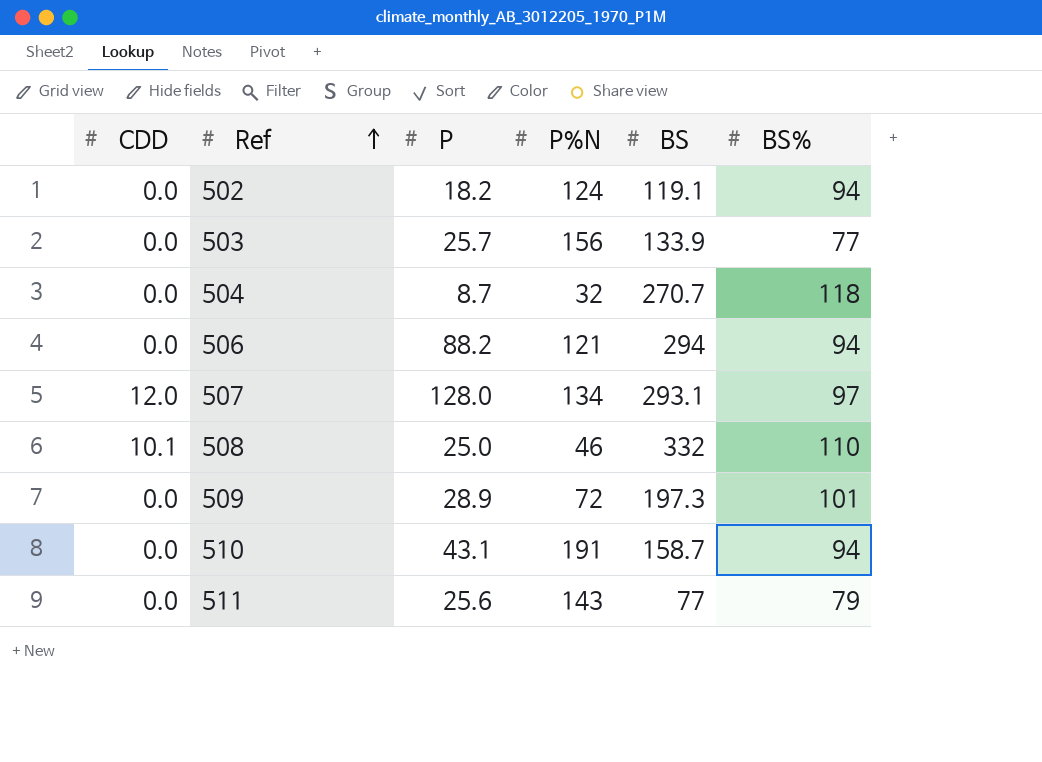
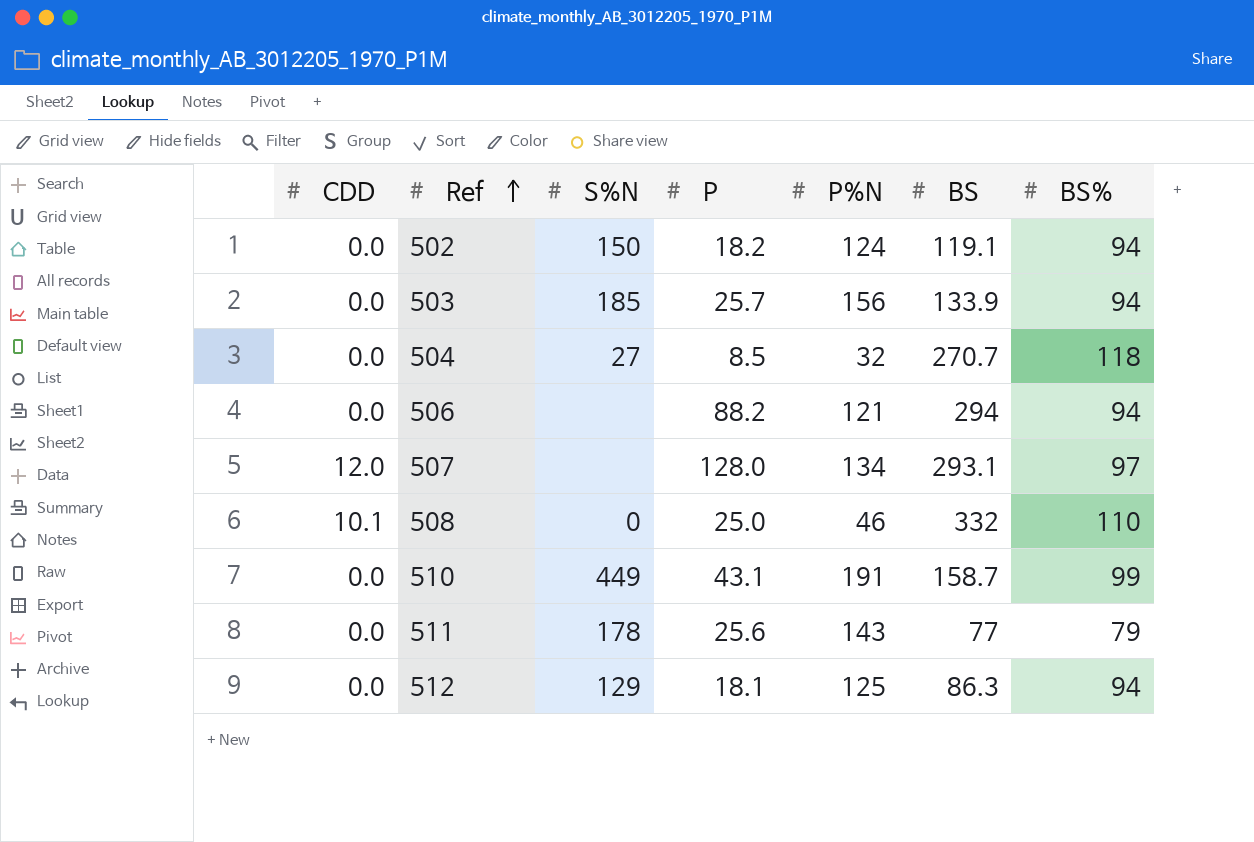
column S%N | position: none -> 3
row 509: 0.0 | 28.9 | 72 | 197.3 | 101 -> none
503 | BS%: 77 -> 94
504 | P: 8.7 -> 8.5
510 | BS%: 94 -> 99
row 512: none -> 0.0 | 129 | 18.1 | 125 | 86.3 | 94

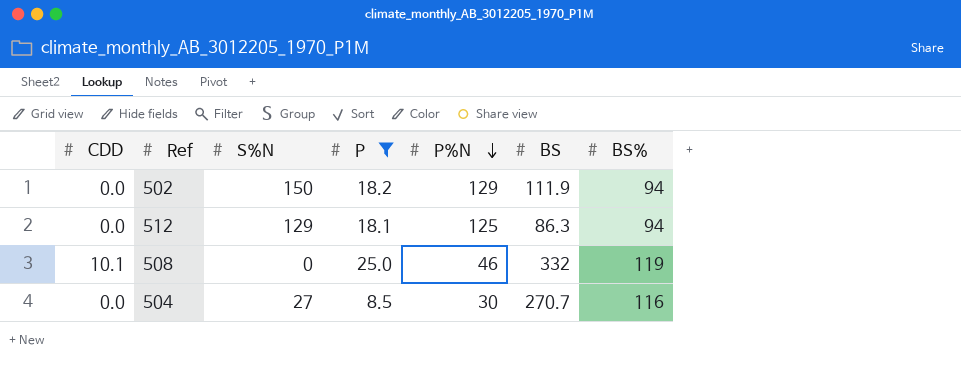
filter: none -> P <= 25.0
row order: Ref ascending -> P%N descending
502 | P%N: 124 -> 129
502 | BS: 119.1 -> 111.9
508 | BS%: 110 -> 119
504 | P%N: 32 -> 30
504 | BS%: 118 -> 116

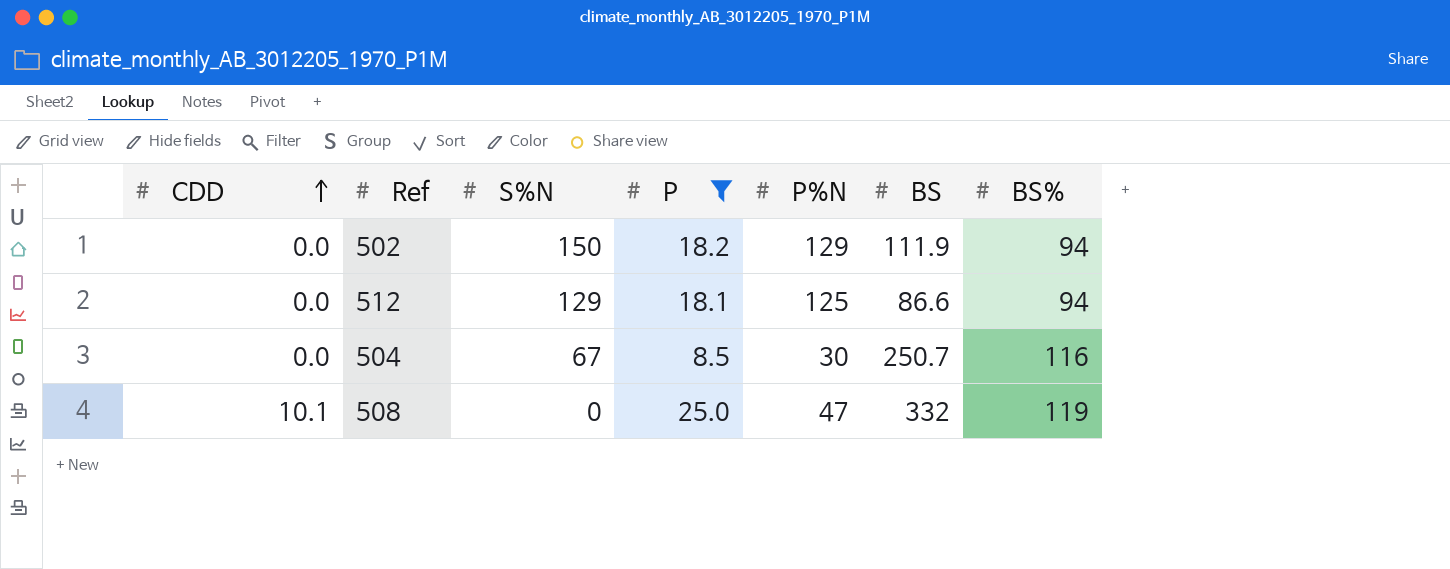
row order: P%N descending -> CDD ascending
512 | BS: 86.3 -> 86.6
504 | S%N: 27 -> 67
504 | BS: 270.7 -> 250.7
508 | P%N: 46 -> 47

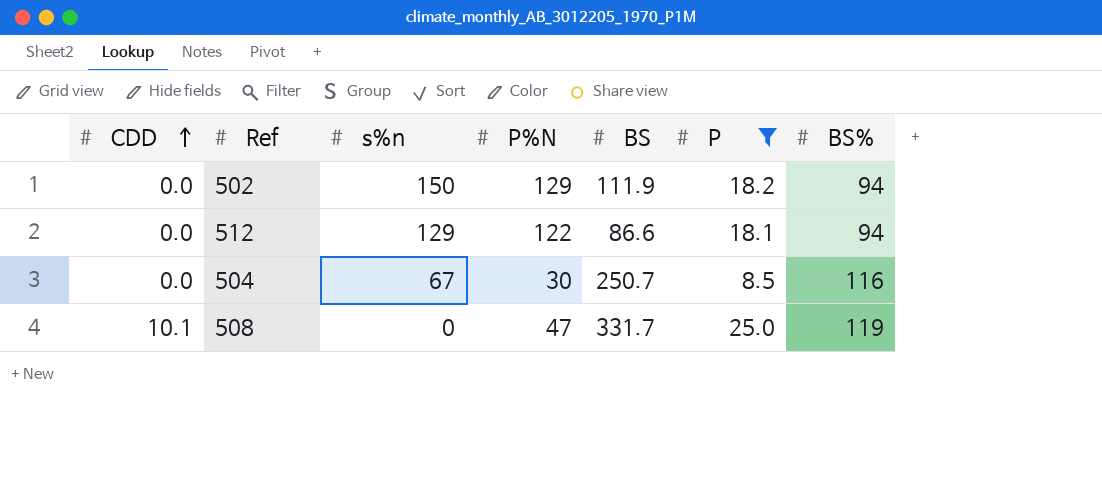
column name: S%N -> s%n
column P | position: 4 -> 6
512 | P%N: 125 -> 122
508 | BS: 332 -> 331.7

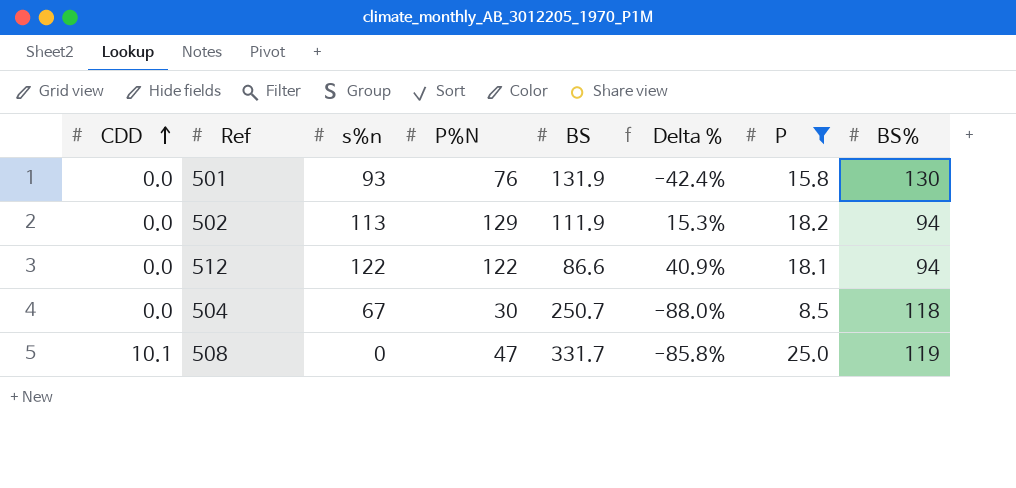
column Delta % | formula: none -> ([P%N] - [BS]) / [BS]
row 501: none -> 0.0 | 93 | 76 | 131.9 | -42.4% | 15.8 | 130
502 | s%n: 150 -> 113
512 | s%n: 129 -> 122
504 | BS%: 116 -> 118

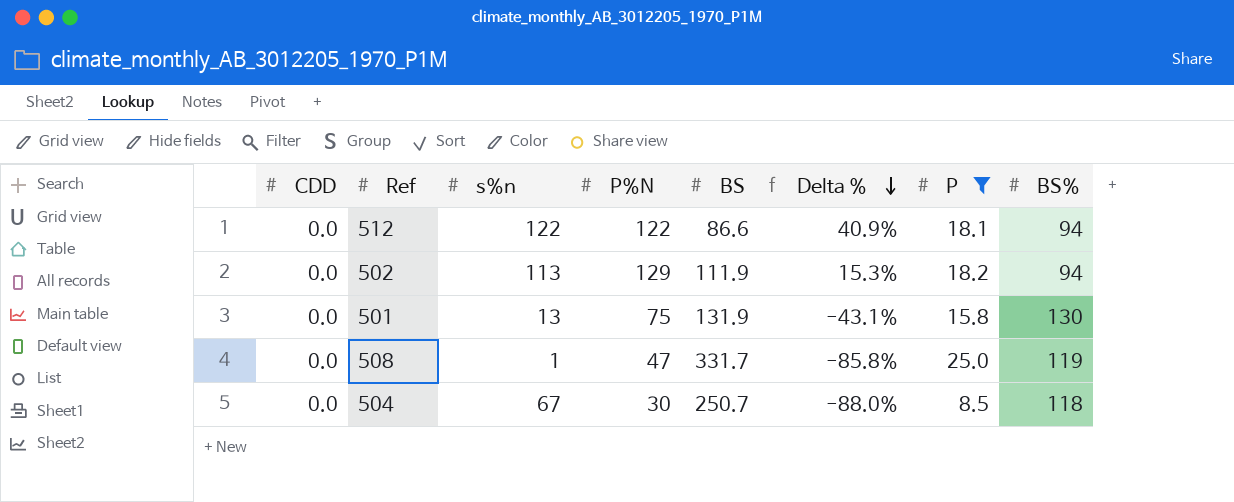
row order: CDD ascending -> Delta % descending
501 | s%n: 93 -> 13
501 | P%N: 76 -> 75
501 | Delta %: -42.4% -> -43.1%
508 | CDD: 10.1 -> 0.0
508 | s%n: 0 -> 1

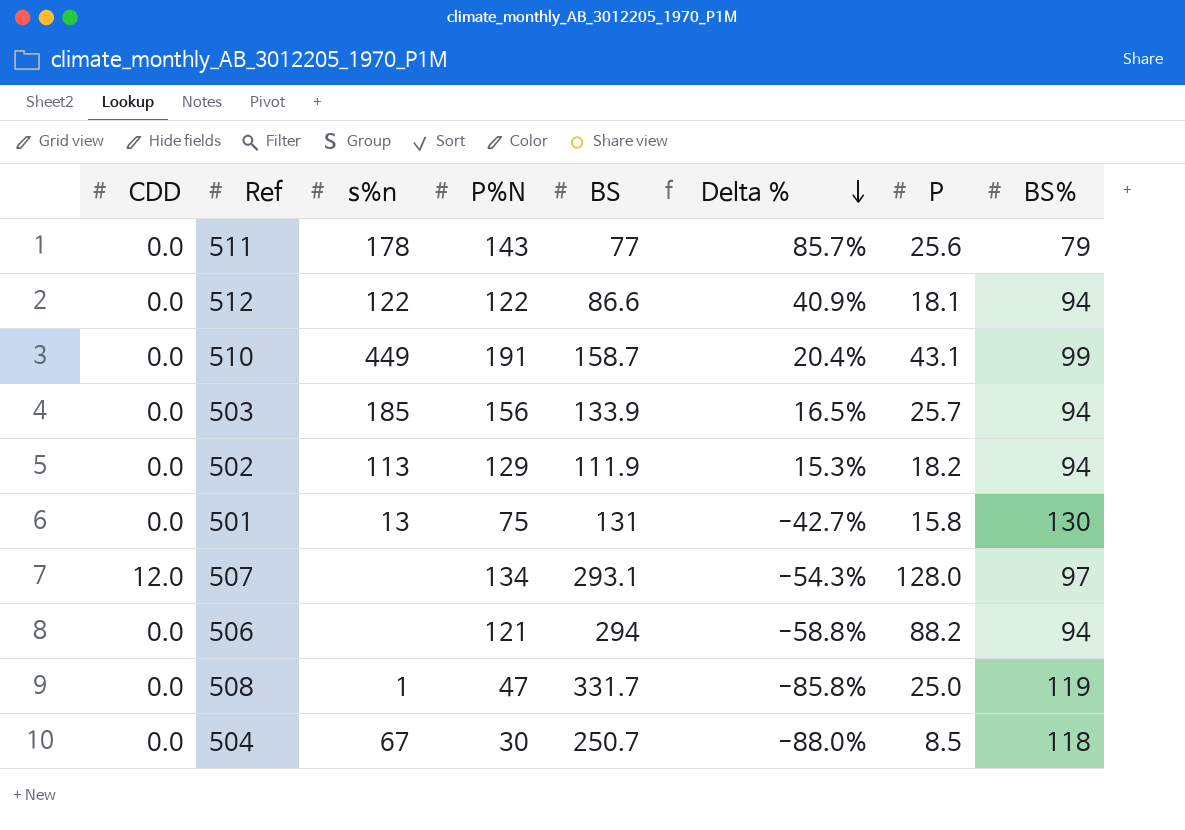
filter: P <= 25.0 -> none
501 | BS: 131.9 -> 131
501 | Delta %: -43.1% -> -42.7%

